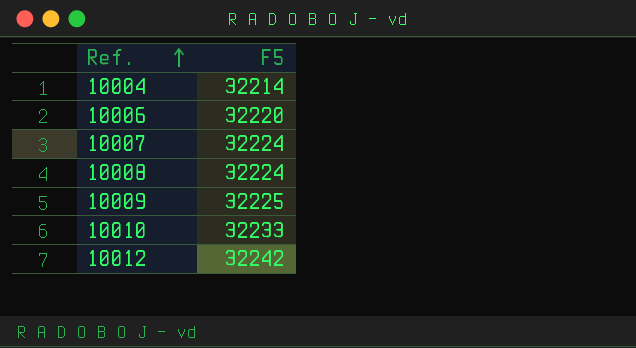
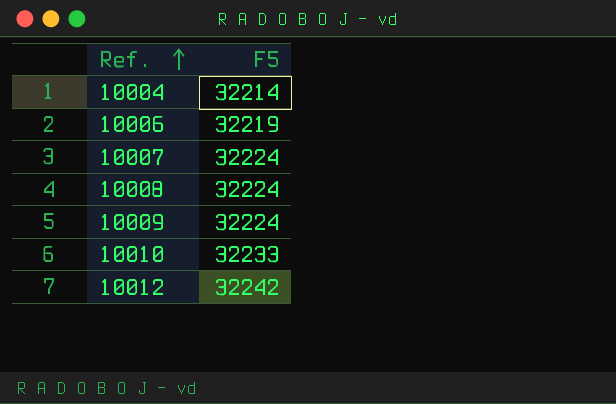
10006 | F5: 32220 -> 32219
10009 | F5: 32225 -> 32224

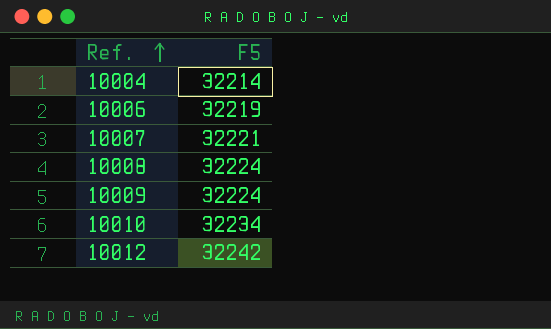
10007 | F5: 32224 -> 32221
10010 | F5: 32233 -> 32234

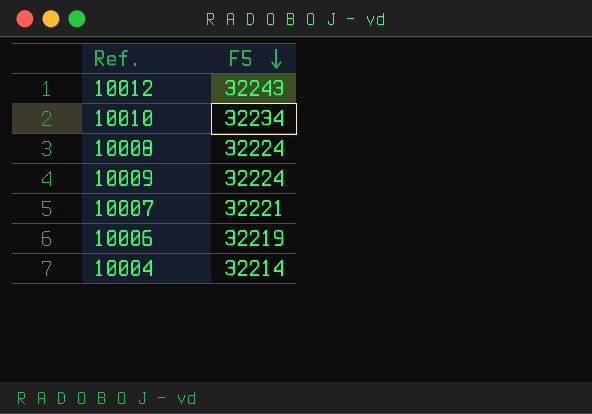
row order: Ref. ascending -> F5 descending
10012 | F5: 32242 -> 32243

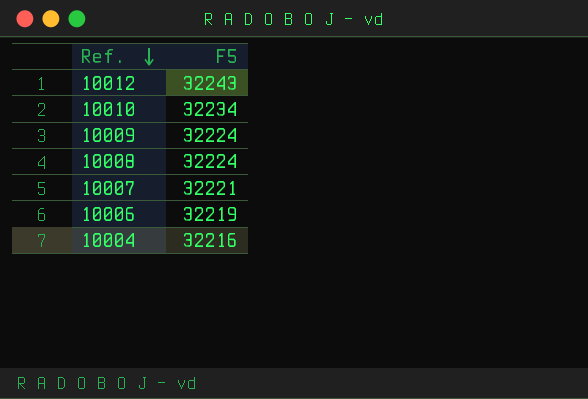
row order: F5 descending -> Ref. descending
10004 | F5: 32214 -> 32216

